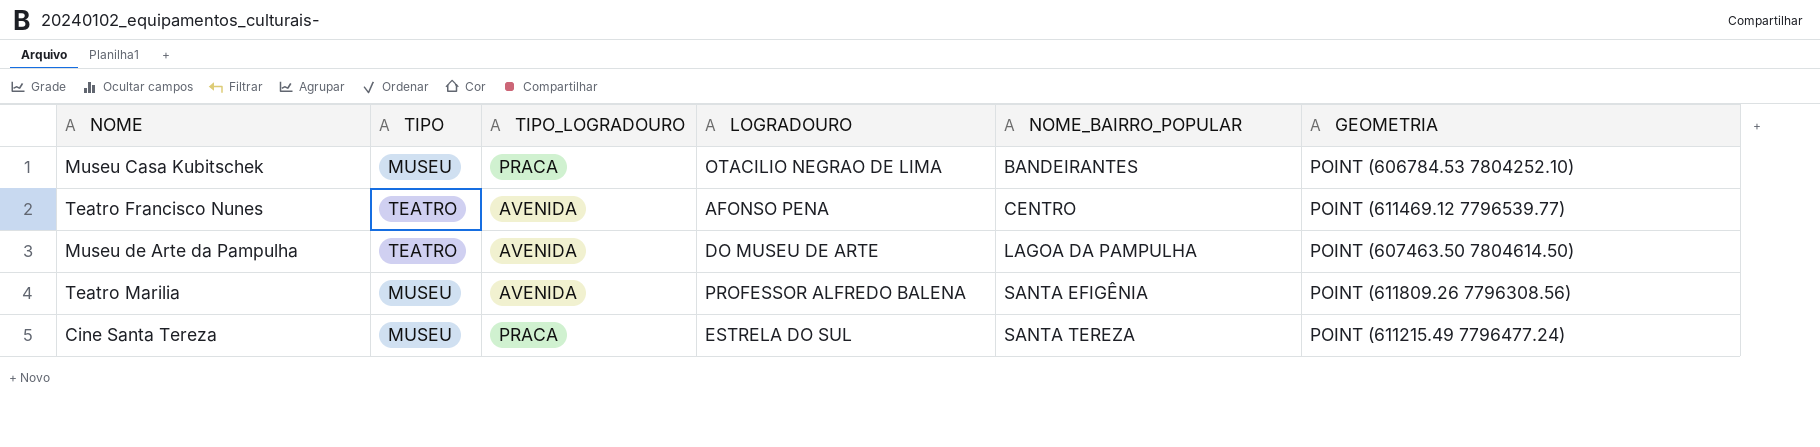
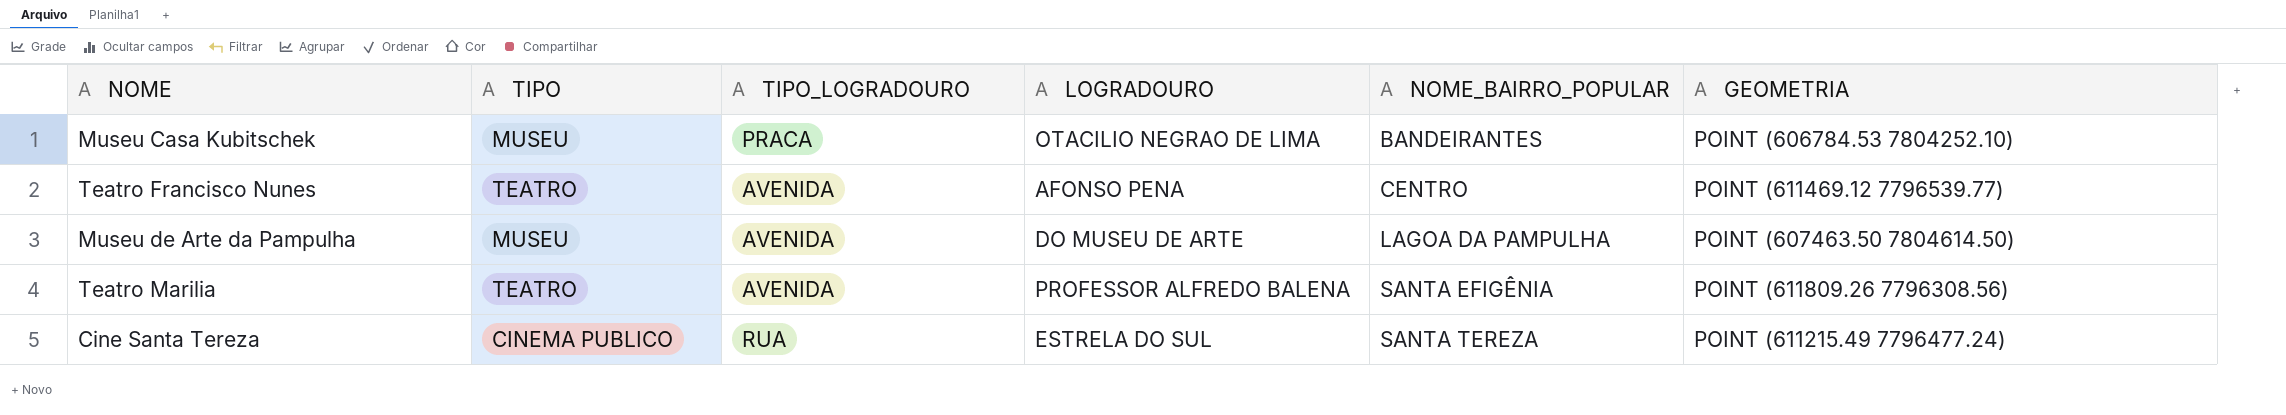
Museu de Arte da Pampulha | TIPO: TEATRO -> MUSEU
Teatro Marilia | TIPO: MUSEU -> TEATRO
Cine Santa Tereza | TIPO: MUSEU -> CINEMA PUBLICO
Cine Santa Tereza | TIPO_LOGRADOURO: PRACA -> RUA

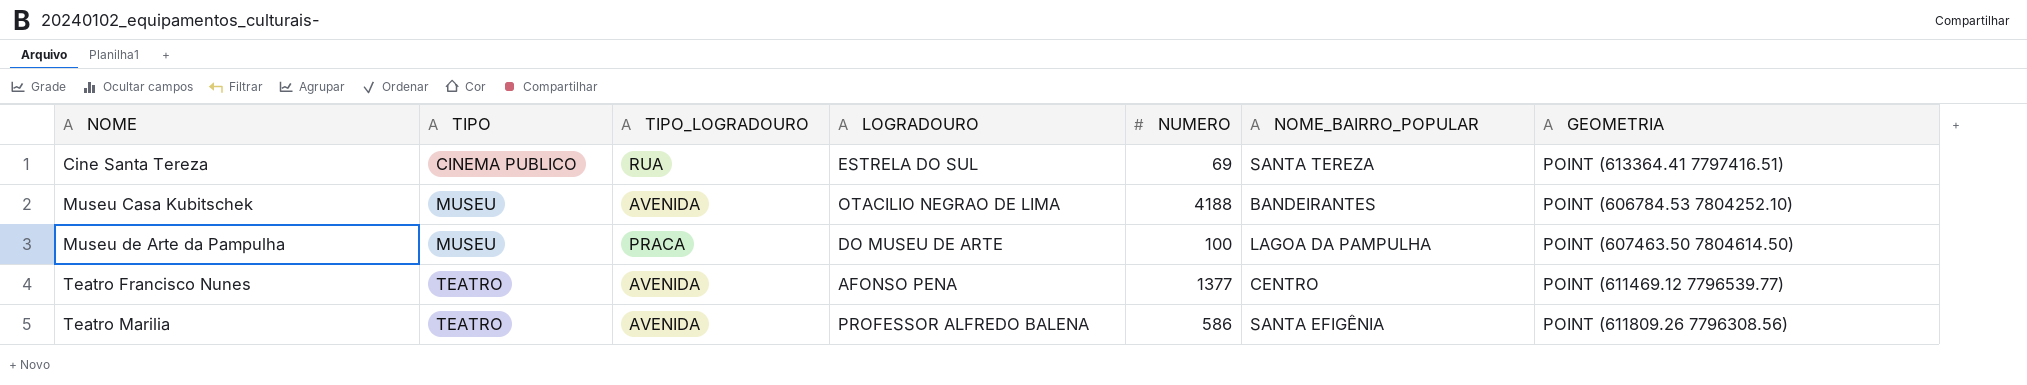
row order: NOME_BAIRRO_POPULAR ascending -> NOME ascending
column NUMERO | position: none -> 5
Cine Santa Tereza | GEOMETRIA: POINT (611215.49 7796477.24) -> POINT (613364.41 7797416.51)
Museu Casa Kubitschek | TIPO_LOGRADOURO: PRACA -> AVENIDA
Museu de Arte da Pampulha | TIPO_LOGRADOURO: AVENIDA -> PRACA

